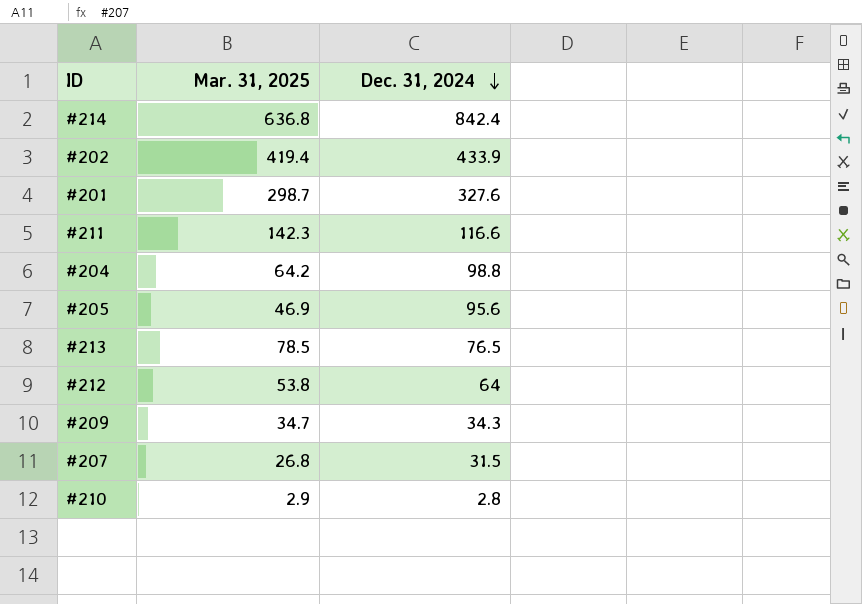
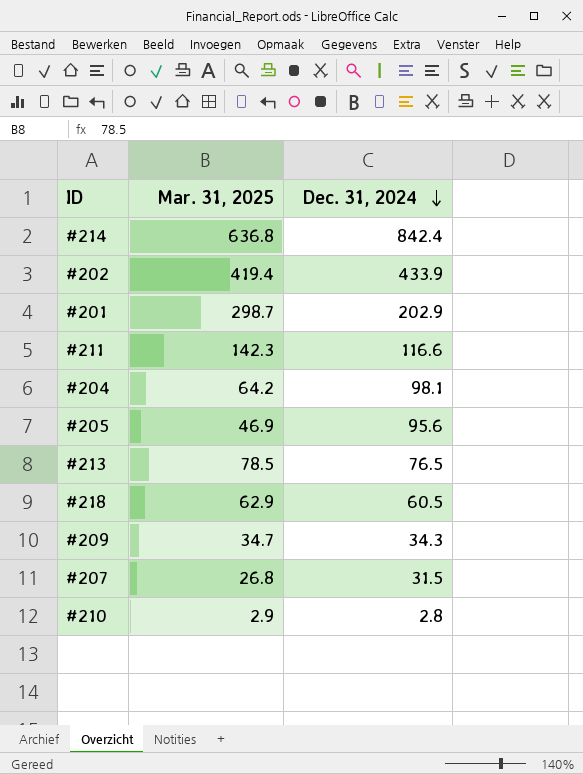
row #212: 53.8 | 64 -> none
#201 | Dec. 31, 2024: 327.6 -> 202.9
#204 | Dec. 31, 2024: 98.8 -> 98.1
row #218: none -> 62.9 | 60.5

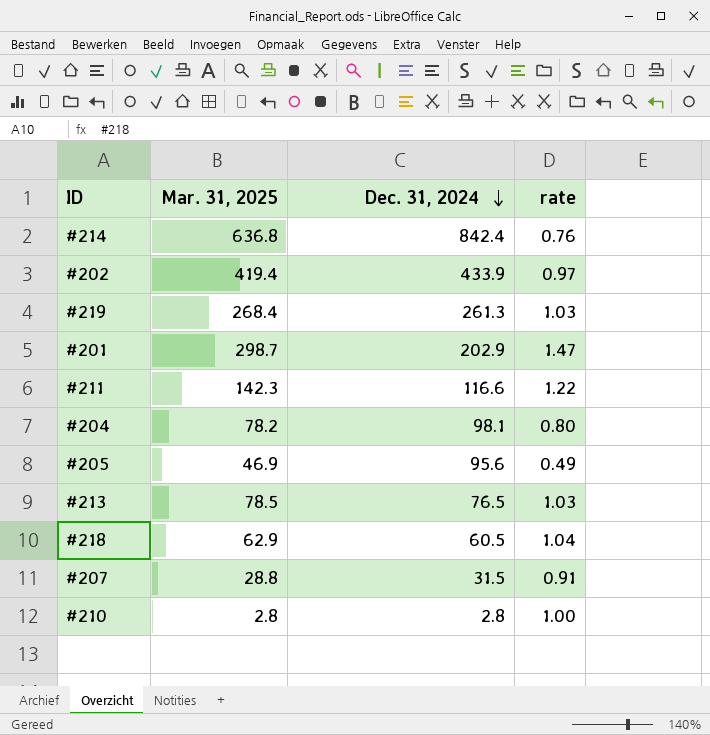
column rate | formula: none -> [Mar. 31, 2025] / [Dec. 31, 2024]
row #209: 34.7 | 34.3 -> none
row #219: none -> 268.4 | 261.3 | 1.03
#204 | Mar. 31, 2025: 64.2 -> 78.2
#207 | Mar. 31, 2025: 26.8 -> 28.8
#210 | Mar. 31, 2025: 2.9 -> 2.8

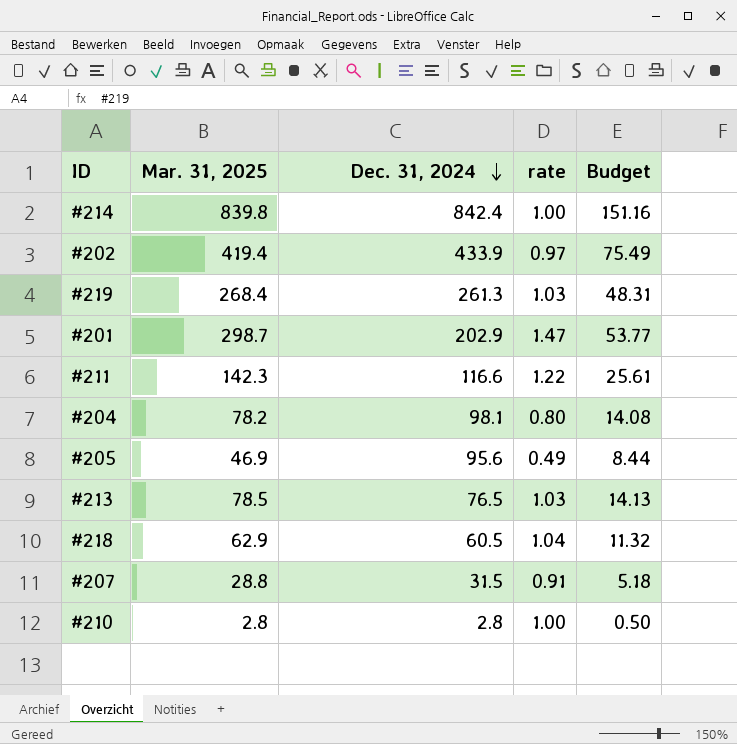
column Budget | formula: none -> [Mar. 31, 2025] * 0.18
#214 | Mar. 31, 2025: 636.8 -> 839.8
#214 | rate: 0.76 -> 1.00

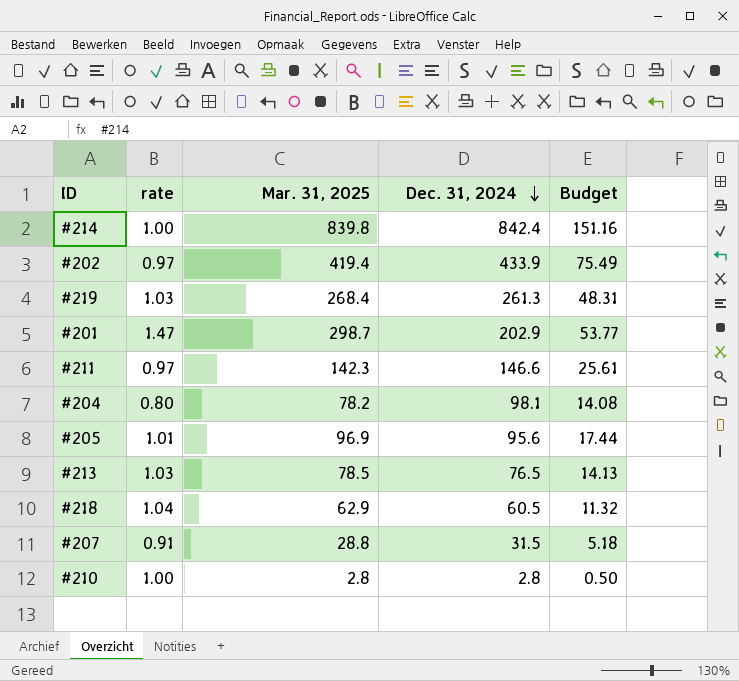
column rate | position: 4 -> 2
#211 | rate: 1.22 -> 0.97
#211 | Dec. 31, 2024: 116.6 -> 146.6
#205 | rate: 0.49 -> 1.01
#205 | Mar. 31, 2025: 46.9 -> 96.9
#205 | Budget: 8.44 -> 17.44

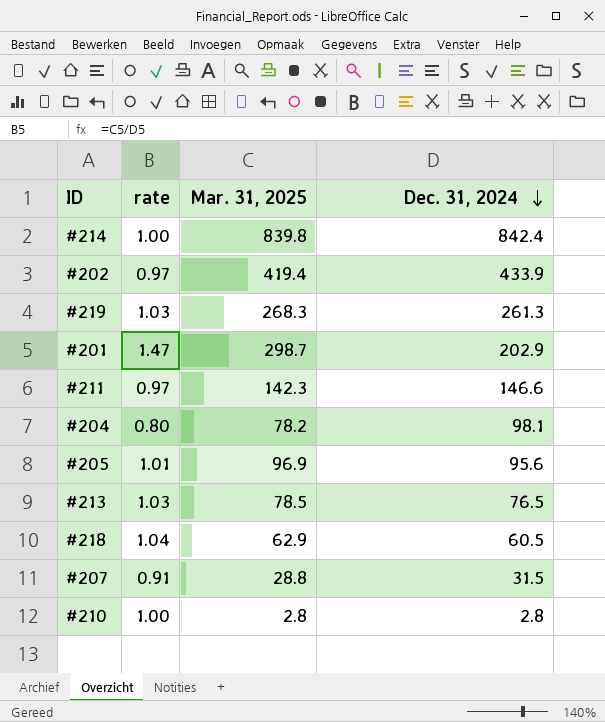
column Budget | formula: [Mar. 31, 2025] * 0.18 -> none
#219 | Mar. 31, 2025: 268.4 -> 268.3

